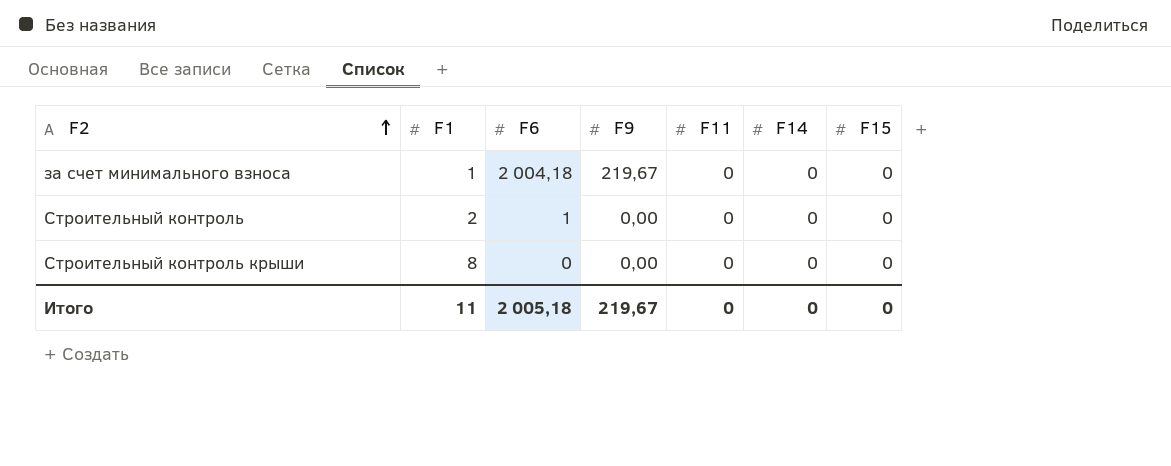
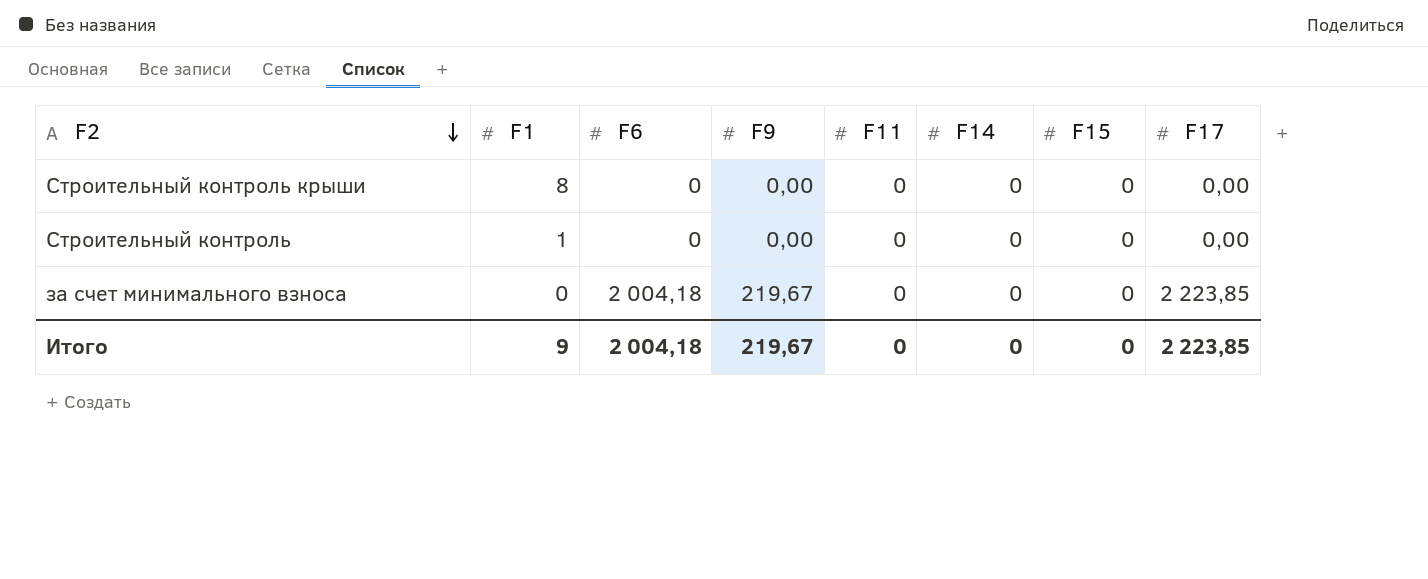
row order: F2 ascending -> F2 descending
column F17 | position: none -> 8
Строительный контроль | F1: 2 -> 1
Строительный контроль | F6: 1 -> 0
за счет минимального взноса | F1: 1 -> 0
Итого | F1: 11 -> 9
Итого | F6: 2 005,18 -> 2 004,18

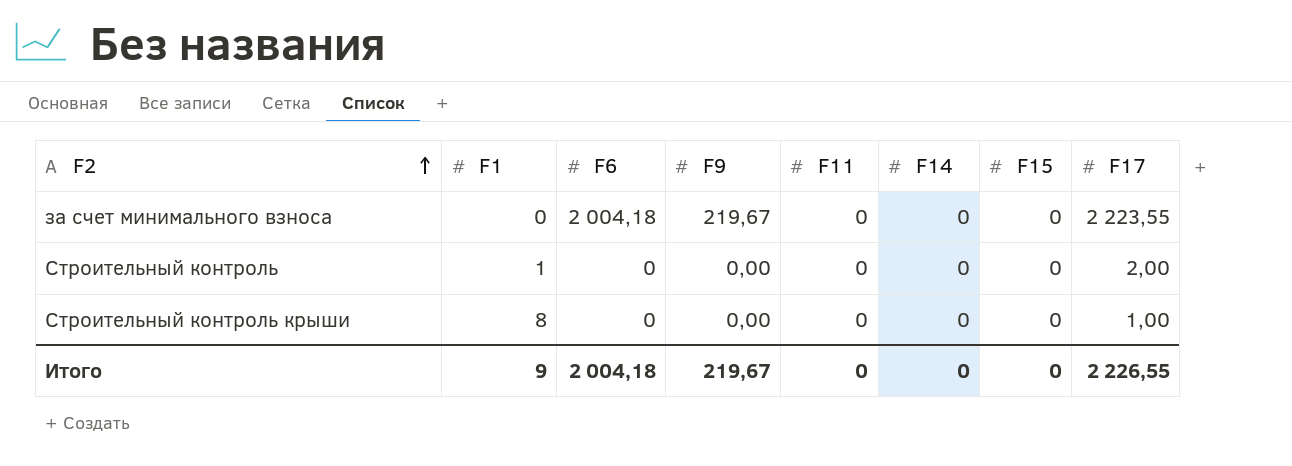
row order: F2 descending -> F2 ascending
за счет минимального взноса | F17: 2 223,85 -> 2 223,55
Строительный контроль | F17: 0,00 -> 2,00
Строительный контроль крыши | F17: 0,00 -> 1,00
Итого | F17: 2 223,85 -> 2 226,55

